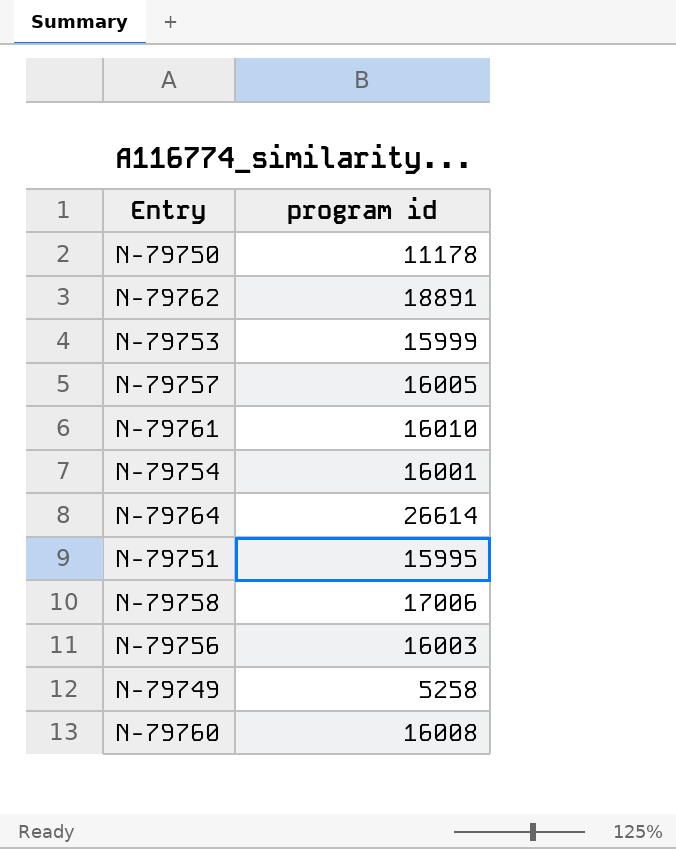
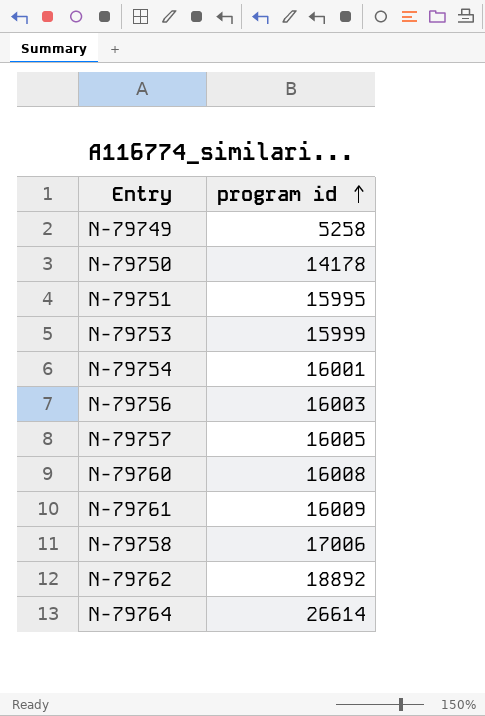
row order: none -> program id ascending
N-79750 | program id: 11178 -> 14178
N-79761 | program id: 16010 -> 16009
N-79762 | program id: 18891 -> 18892

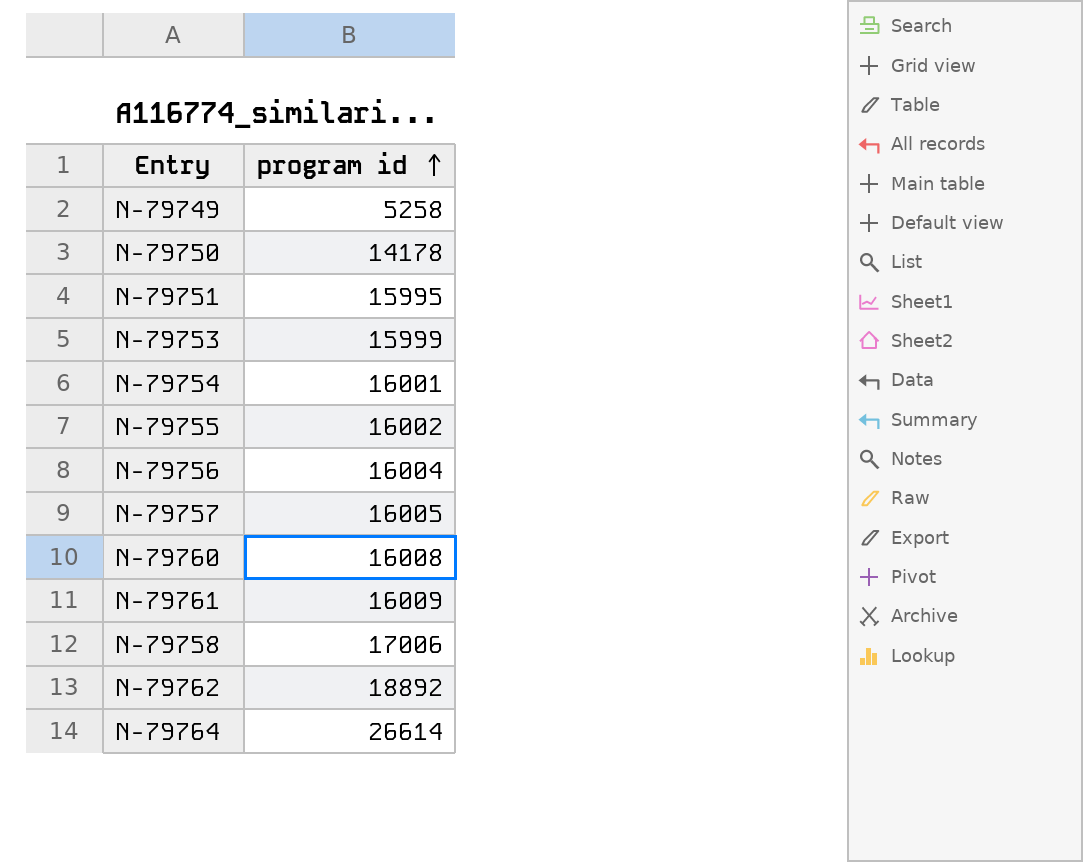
row N-79755: none -> 16002
N-79756 | program id: 16003 -> 16004

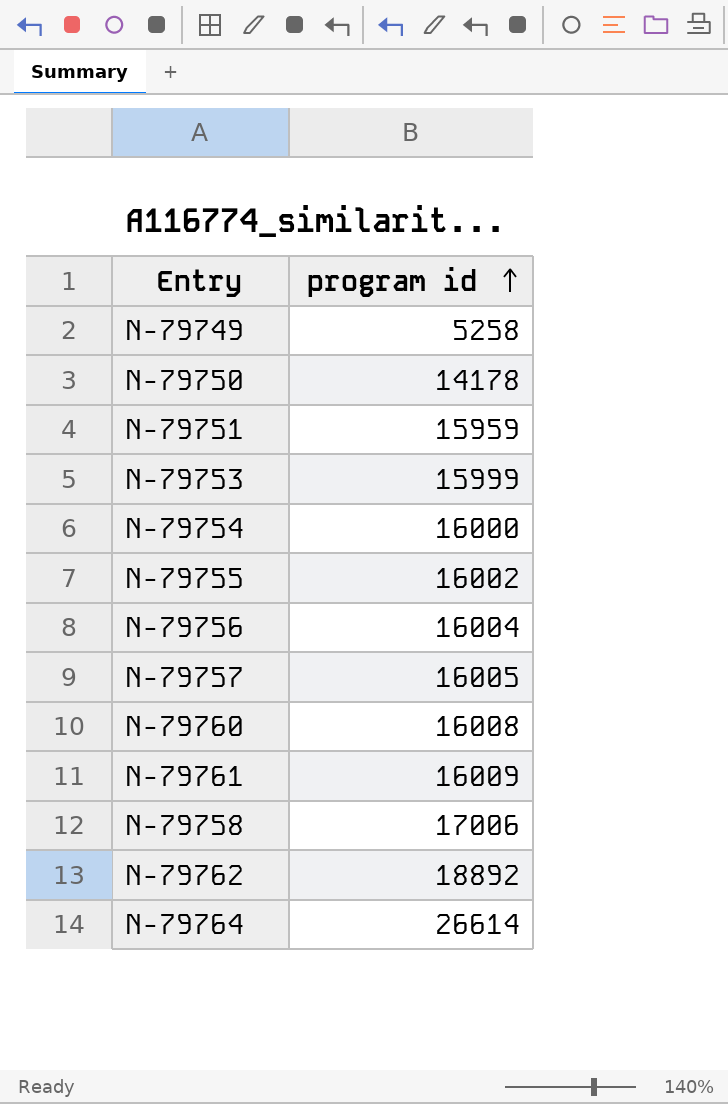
N-79751 | program id: 15995 -> 15959
N-79754 | program id: 16001 -> 16000

